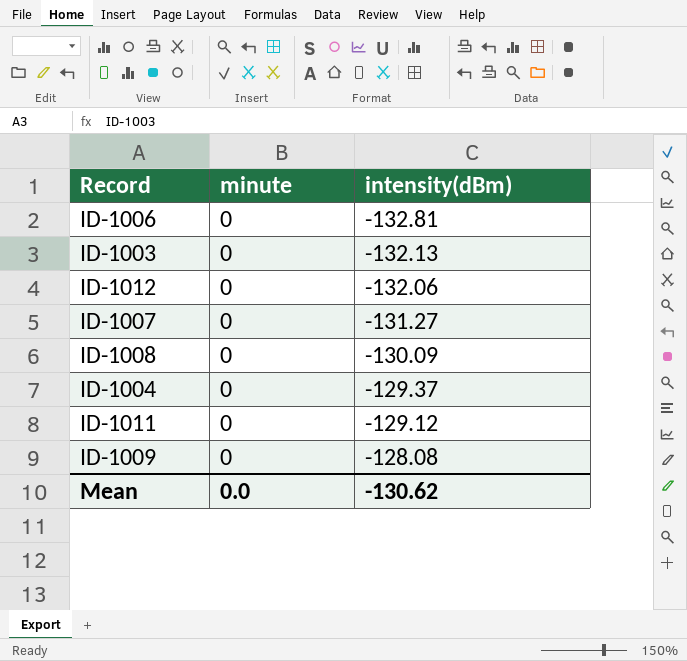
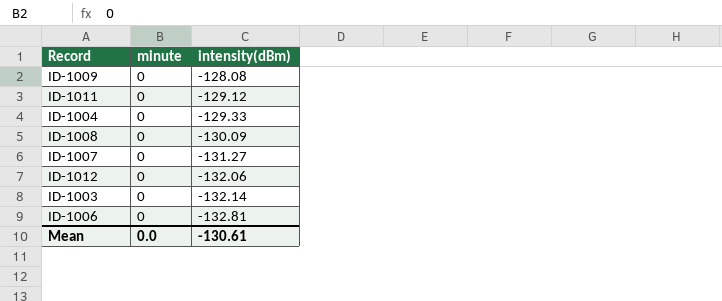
row order: intensity(dBm) ascending -> intensity(dBm) descending
ID-1004 | intensity(dBm): -129.37 -> -129.33
ID-1003 | intensity(dBm): -132.13 -> -132.14
Mean | intensity(dBm): -130.62 -> -130.61

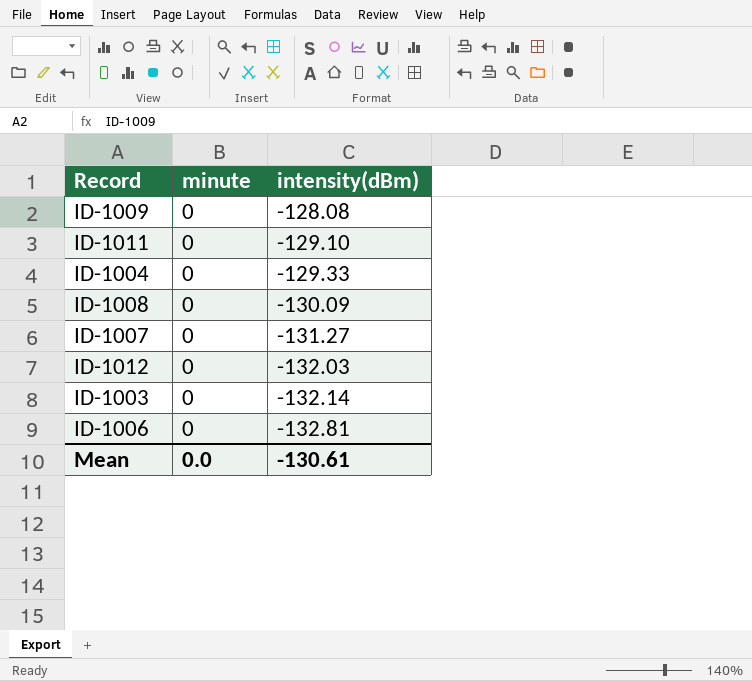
ID-1011 | intensity(dBm): -129.12 -> -129.10
ID-1012 | intensity(dBm): -132.06 -> -132.03

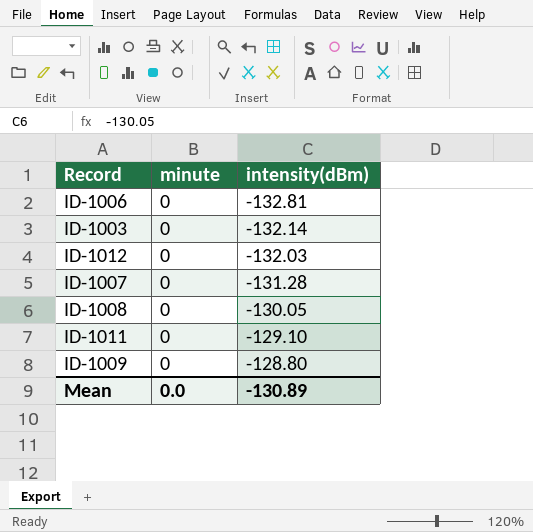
row order: intensity(dBm) descending -> intensity(dBm) ascending
row ID-1004: 0 | -129.33 -> none
ID-1007 | intensity(dBm): -131.27 -> -131.28
ID-1008 | intensity(dBm): -130.09 -> -130.05
ID-1009 | intensity(dBm): -128.08 -> -128.80
Mean | intensity(dBm): -130.61 -> -130.89

